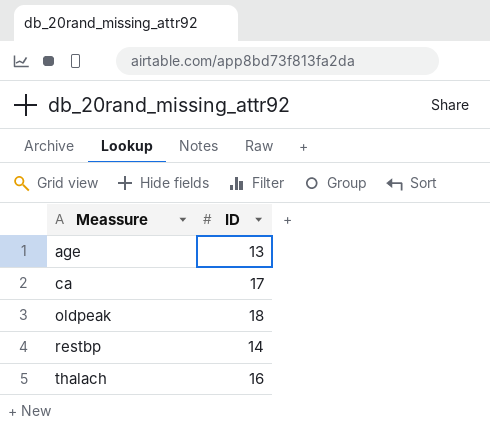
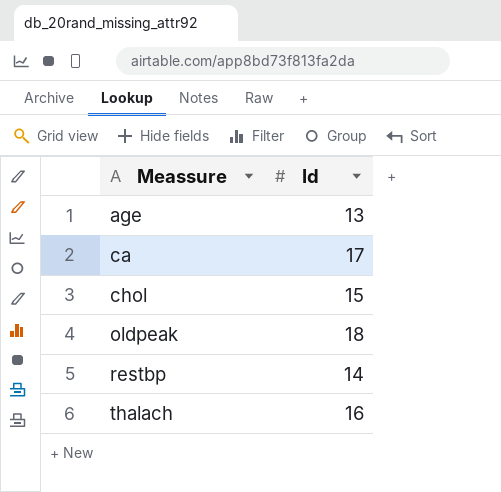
column name: ID -> Id
row chol: none -> 15

